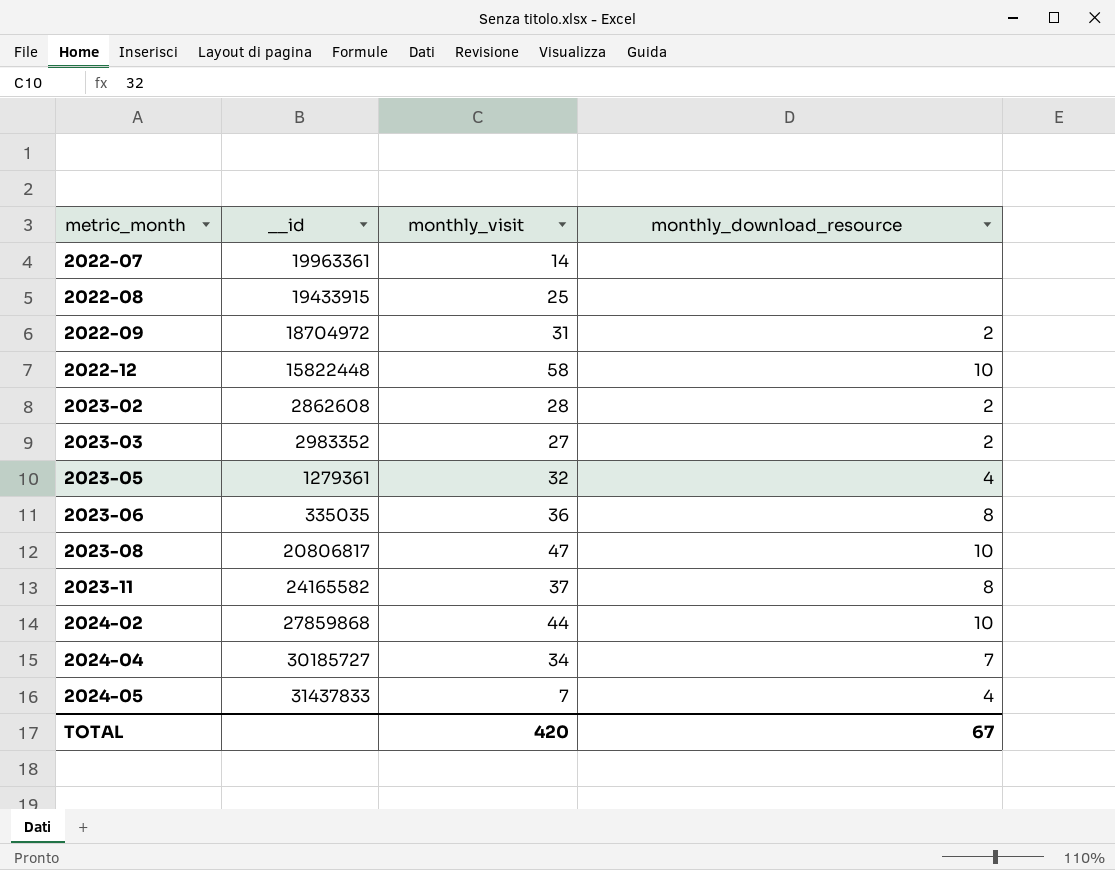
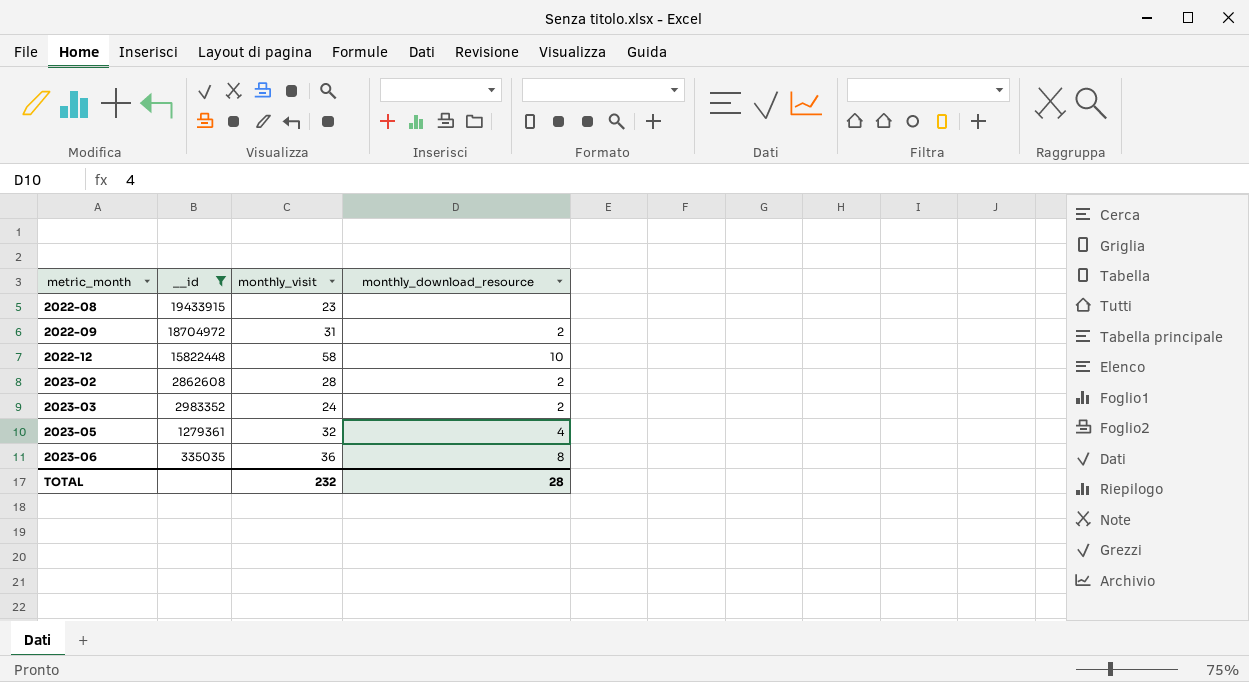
filter: none -> __id <= 19433915
2022-08 | monthly_visit: 25 -> 23
2023-03 | monthly_visit: 27 -> 24
TOTAL | monthly_visit: 420 -> 232
TOTAL | monthly_download_resource: 67 -> 28

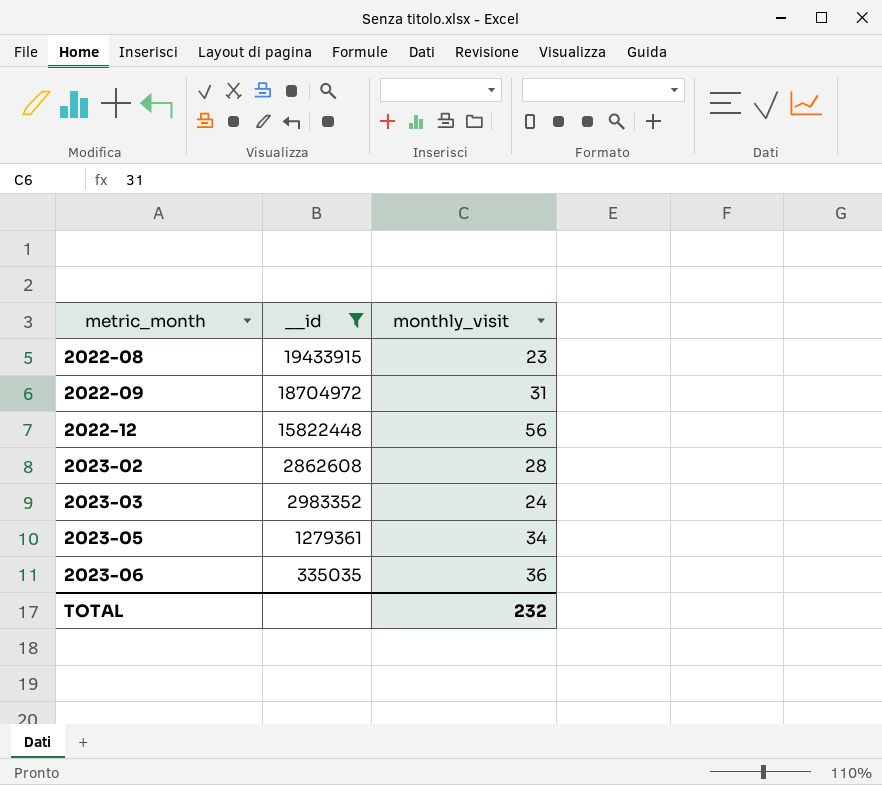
column monthly_download_resource | position: 4 -> none
2022-12 | monthly_visit: 58 -> 56
2023-05 | monthly_visit: 32 -> 34

